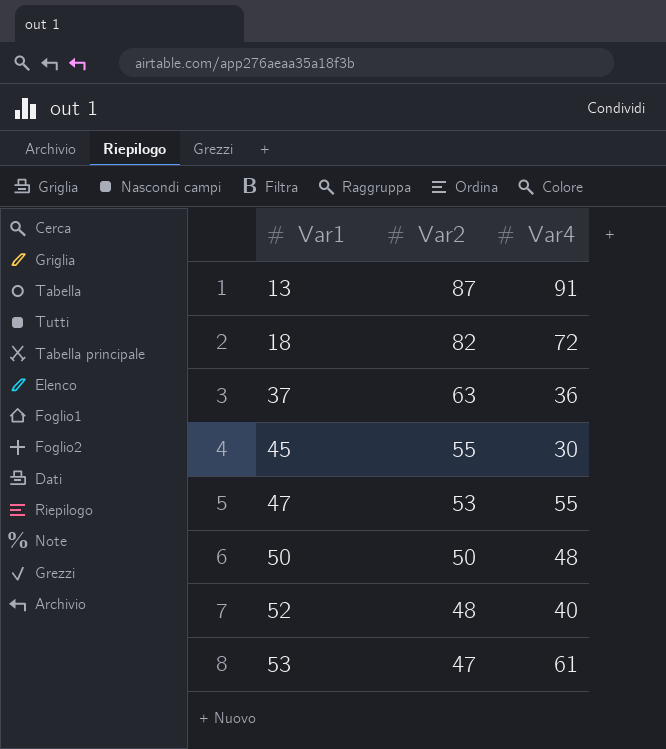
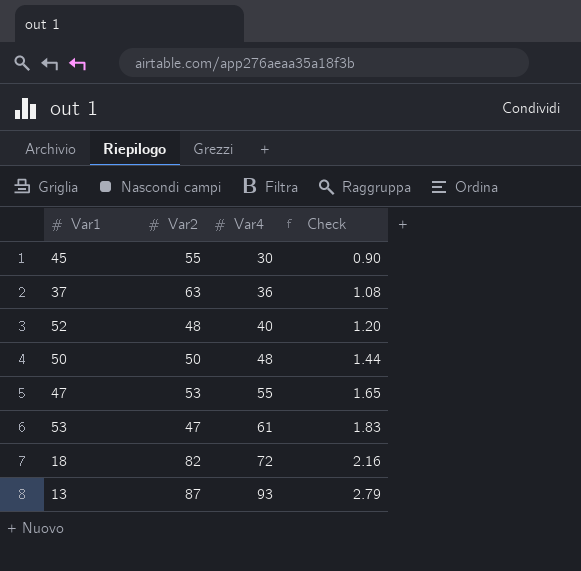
row order: Var1 ascending -> Var4 ascending
column Check | formula: none -> [Var4] * 0.03
13 | Var4: 91 -> 93

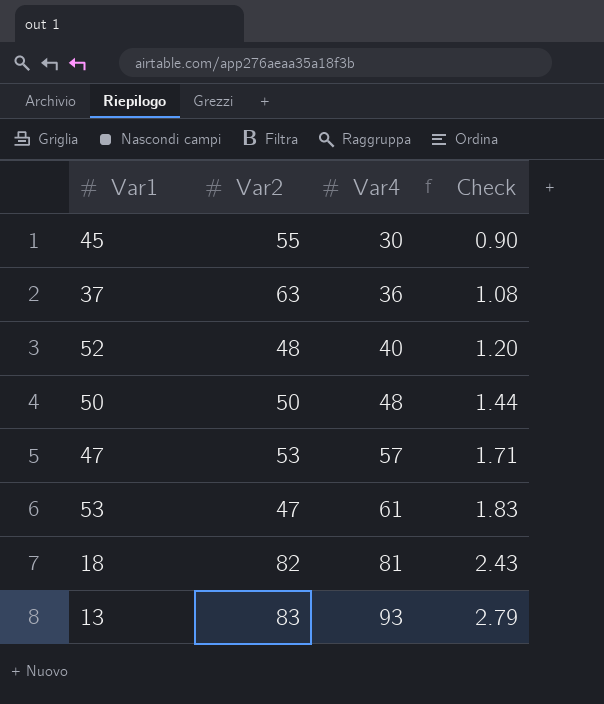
47 | Var4: 55 -> 57
47 | Check: 1.65 -> 1.71
18 | Var4: 72 -> 81
18 | Check: 2.16 -> 2.43
13 | Var2: 87 -> 83

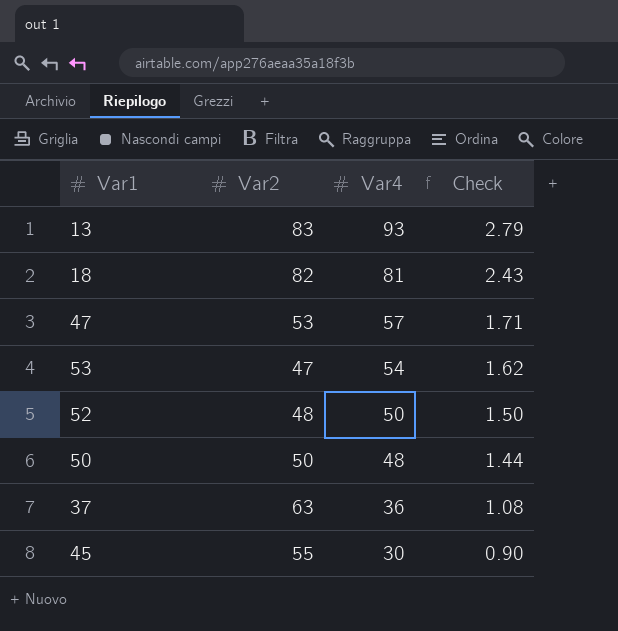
row order: Var4 ascending -> Var4 descending
53 | Var4: 61 -> 54
53 | Check: 1.83 -> 1.62
52 | Var4: 40 -> 50
52 | Check: 1.20 -> 1.50

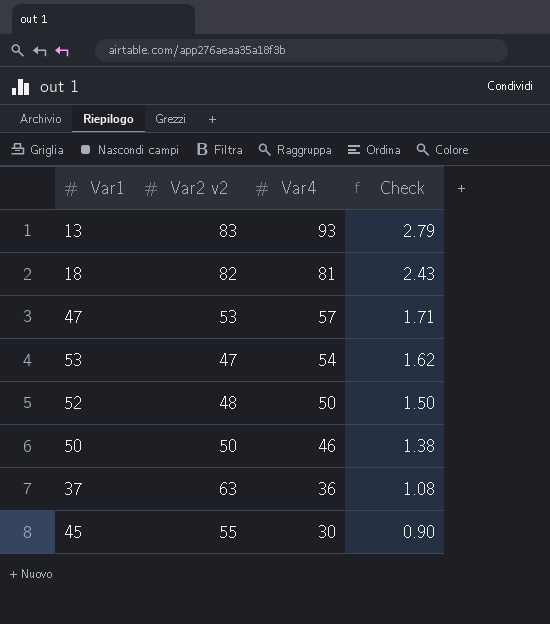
column name: Var2 -> Var2 v2
50 | Var4: 48 -> 46
50 | Check: 1.44 -> 1.38

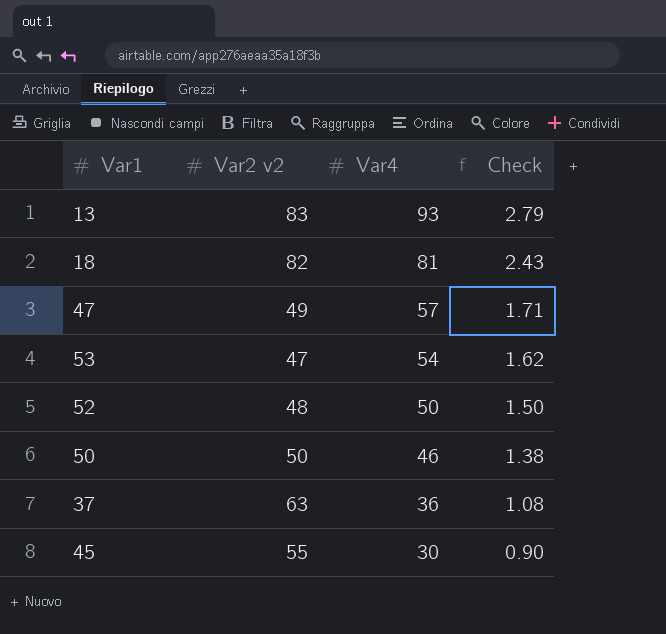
47 | Var2 v2: 53 -> 49

